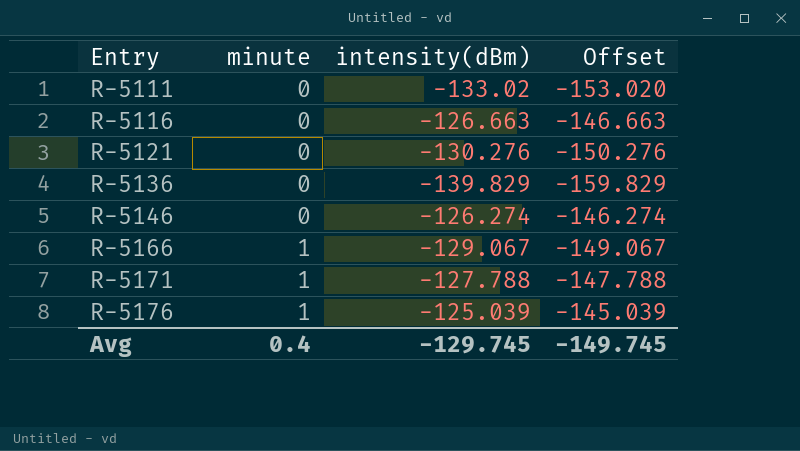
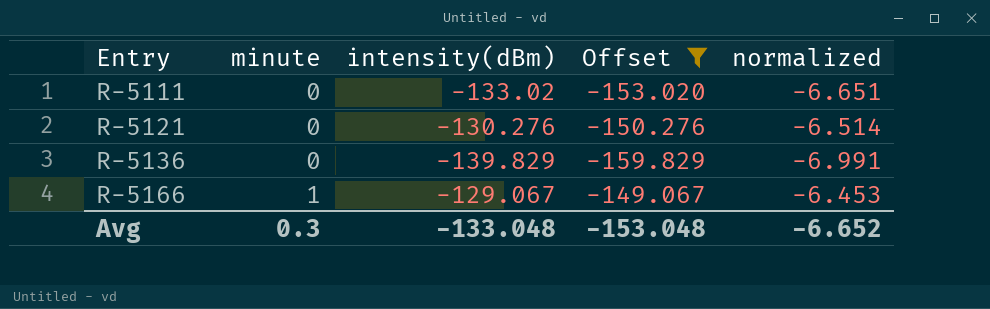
filter: none -> Offset <= -149.067
column normalized | formula: none -> [intensity(dBm)] * 0.05
Avg | minute: 0.4 -> 0.3
Avg | intensity(dBm): -129.745 -> -133.048
Avg | Offset: -149.745 -> -153.048

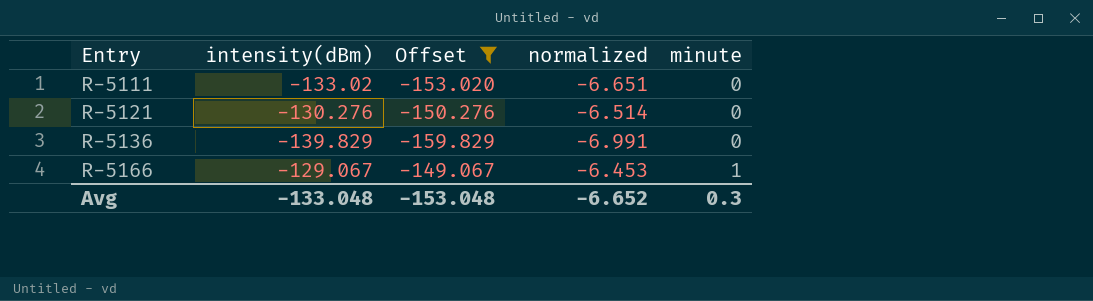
column minute | position: 2 -> 5

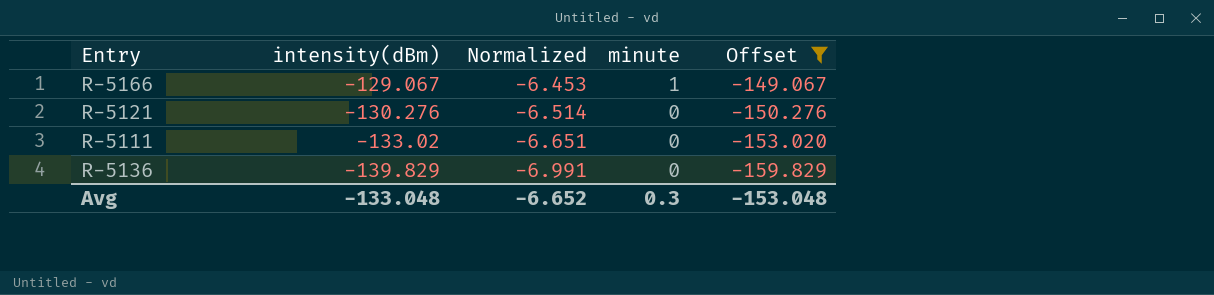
row order: Entry ascending -> intensity(dBm) descending
column name: normalized -> Normalized
column Offset | position: 3 -> 5

